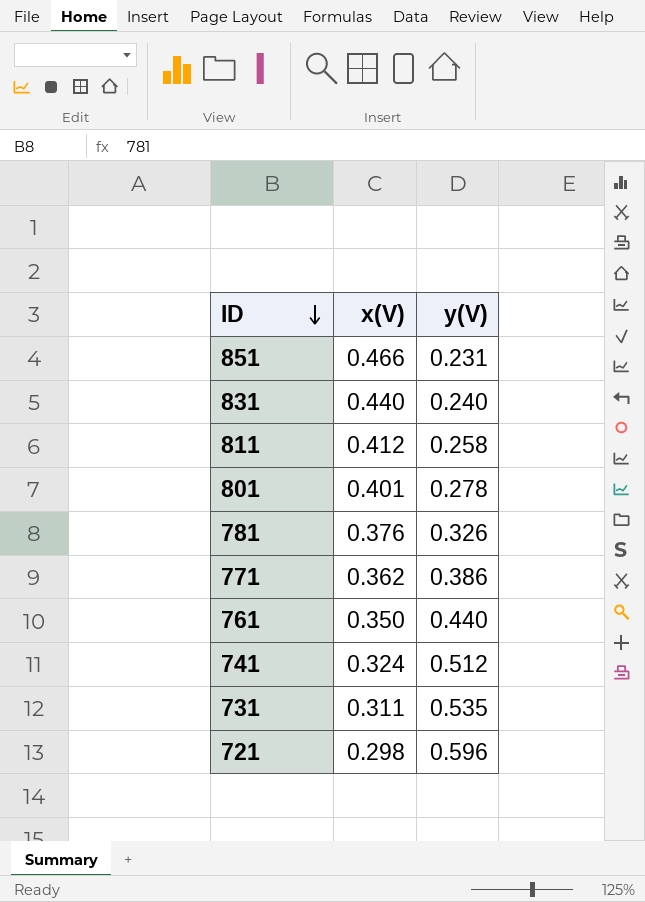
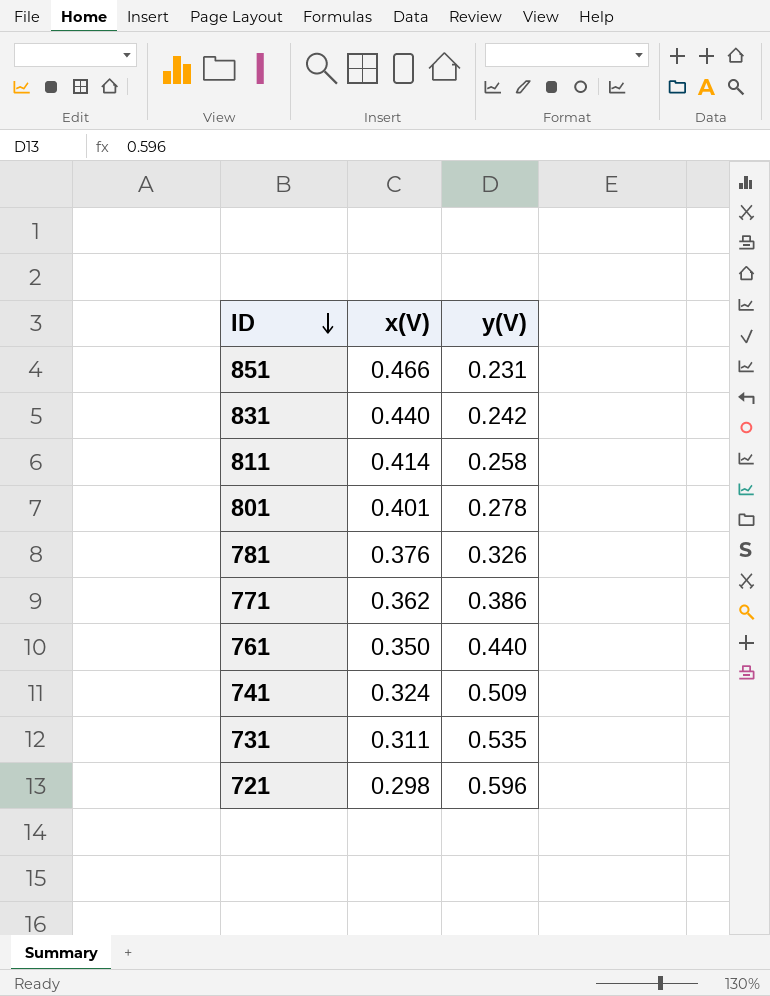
831 | y(V): 0.240 -> 0.242
811 | x(V): 0.412 -> 0.414
741 | y(V): 0.512 -> 0.509

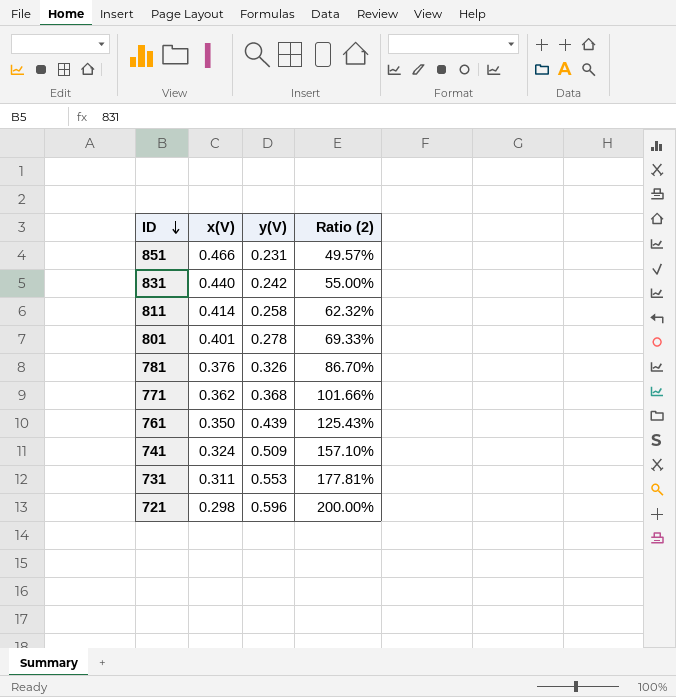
column Ratio (2) | formula: none -> [y(V)] / [x(V)]
771 | y(V): 0.386 -> 0.368
761 | y(V): 0.440 -> 0.439
731 | y(V): 0.535 -> 0.553

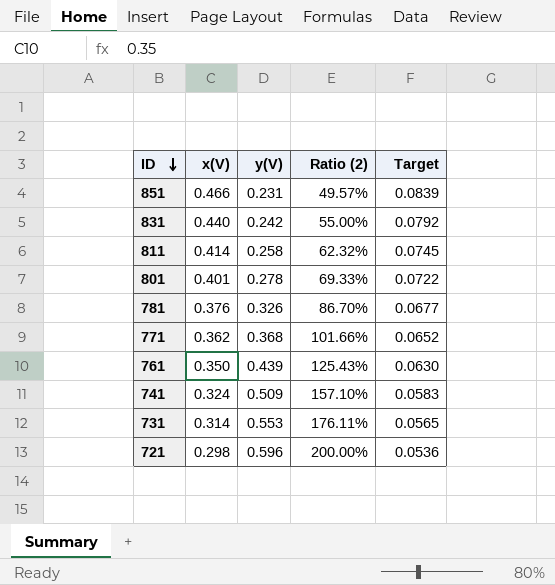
column Target | formula: none -> [x(V)] * 0.18
731 | x(V): 0.311 -> 0.314
731 | Ratio (2): 177.81% -> 176.11%

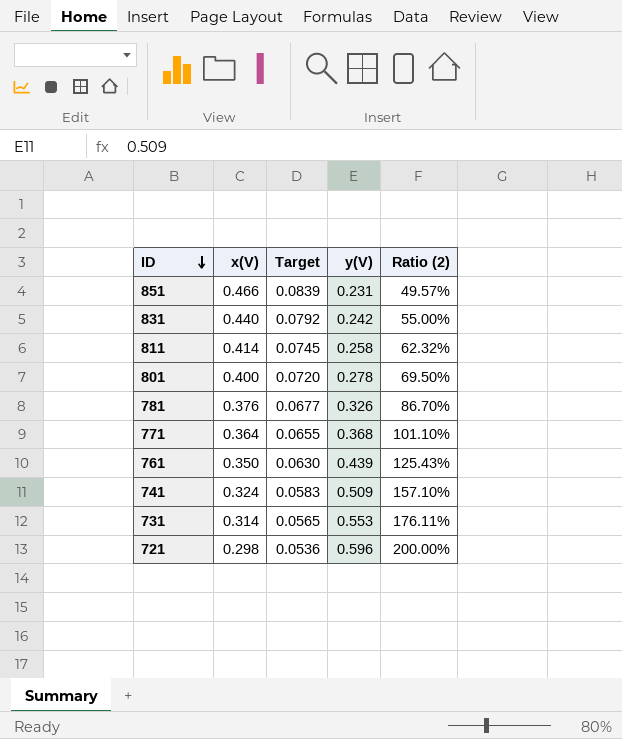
column Target | position: 5 -> 3
801 | x(V): 0.401 -> 0.400
801 | Target: 0.0722 -> 0.0720
801 | Ratio (2): 69.33% -> 69.50%
771 | x(V): 0.362 -> 0.364
771 | Target: 0.0652 -> 0.0655
771 | Ratio (2): 101.66% -> 101.10%

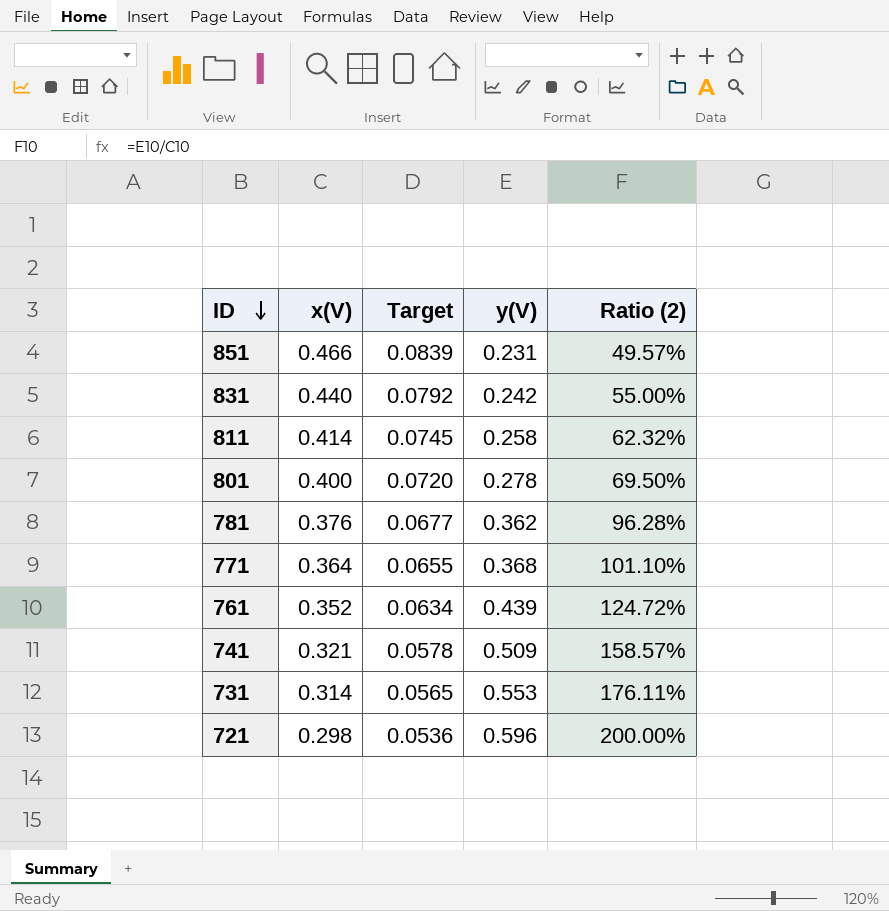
781 | y(V): 0.326 -> 0.362
781 | Ratio (2): 86.70% -> 96.28%
761 | x(V): 0.350 -> 0.352
761 | Target: 0.0630 -> 0.0634
761 | Ratio (2): 125.43% -> 124.72%
741 | x(V): 0.324 -> 0.321
741 | Target: 0.0583 -> 0.0578
741 | Ratio (2): 157.10% -> 158.57%

